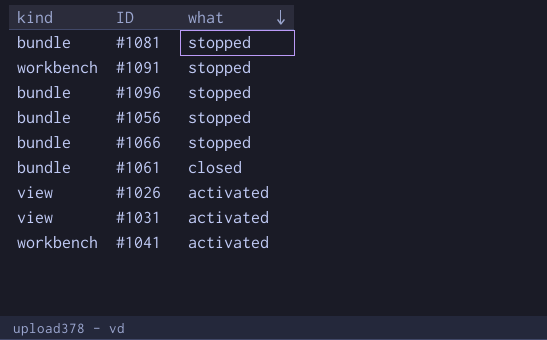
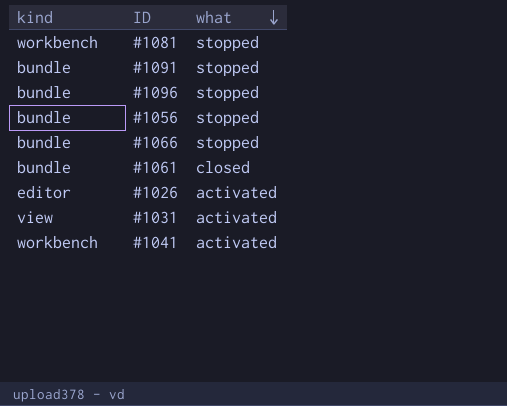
#1081 | kind: bundle -> workbench
#1091 | kind: workbench -> bundle
#1026 | kind: view -> editor

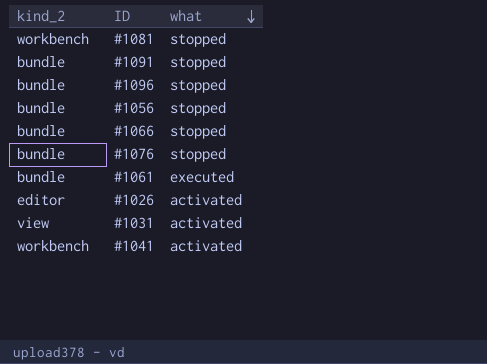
column name: kind -> kind_2
row #1076: none -> bundle | stopped
#1061 | what: closed -> executed

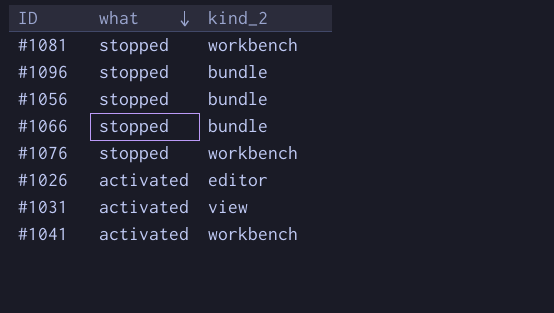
column kind_2 | position: 1 -> 3
row #1091: bundle | stopped -> none
row #1061: bundle | executed -> none
#1076 | kind_2: bundle -> workbench

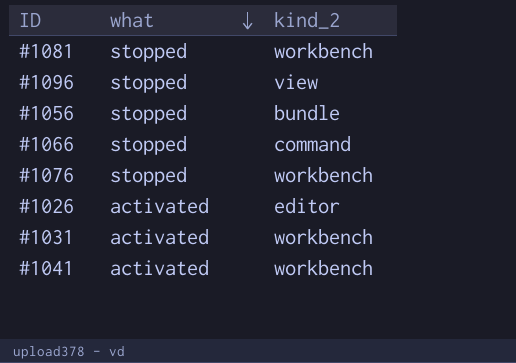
#1096 | kind_2: bundle -> view
#1066 | kind_2: bundle -> command
#1031 | kind_2: view -> workbench

